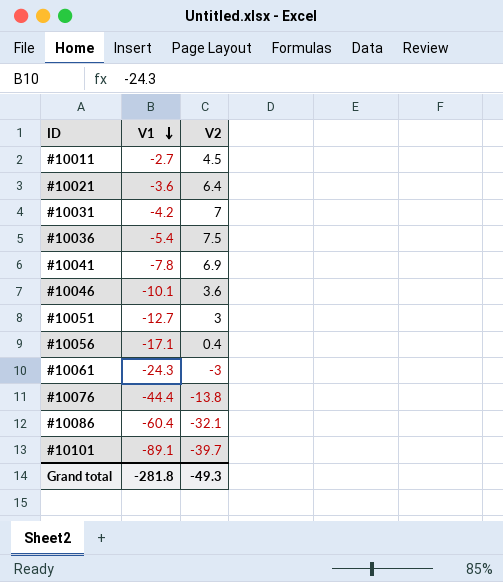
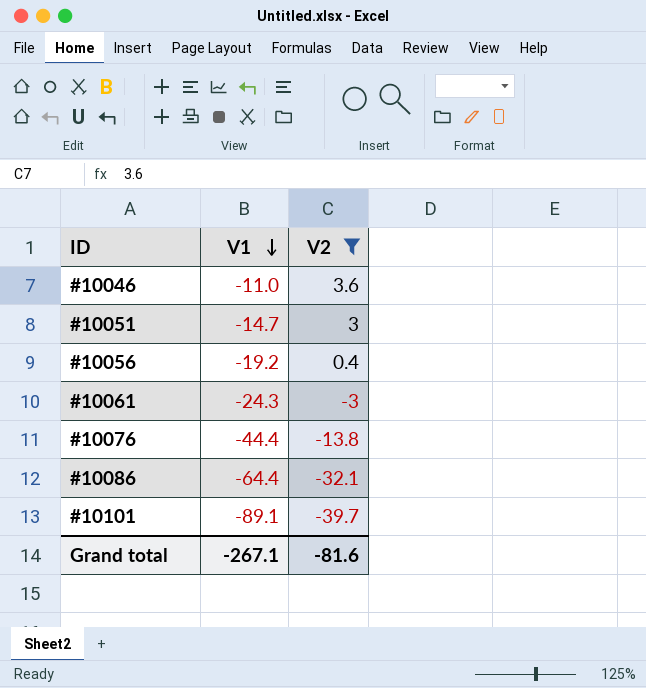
filter: none -> V2 <= 3.6
#10046 | V1: -10.1 -> -11.0
#10051 | V1: -12.7 -> -14.7
#10056 | V1: -17.1 -> -19.2
#10086 | V1: -60.4 -> -64.4
Grand total | V1: -281.8 -> -267.1
Grand total | V2: -49.3 -> -81.6

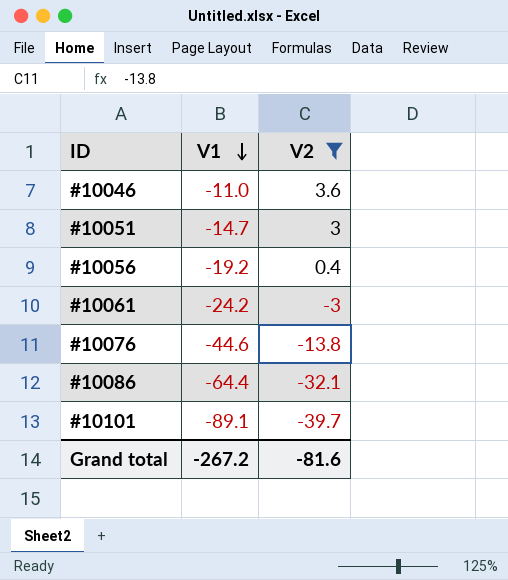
#10061 | V1: -24.3 -> -24.2
#10076 | V1: -44.4 -> -44.6
Grand total | V1: -267.1 -> -267.2

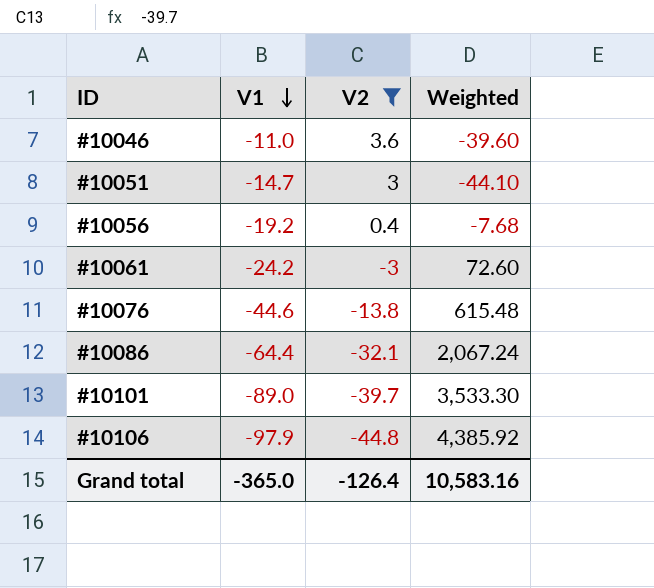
column Weighted | formula: none -> [V1] * [V2]
#10101 | V1: -89.1 -> -89.0
row #10106: none -> -97.9 | -44.8 | 4,385.92
Grand total | V1: -267.2 -> -365.0
Grand total | V2: -81.6 -> -126.4

